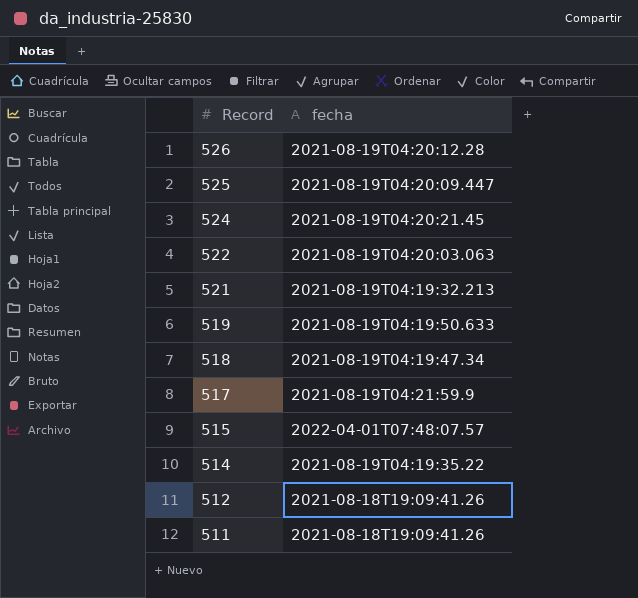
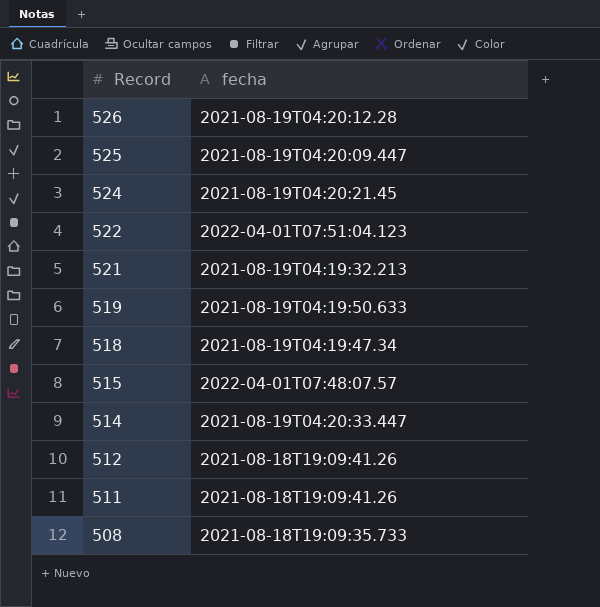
row 517: 2021-08-19T04:21:59.9 -> none
522 | fecha: 2021-08-19T04:20:03.063 -> 2022-04-01T07:51:04.123
514 | fecha: 2021-08-19T04:19:35.22 -> 2021-08-19T04:20:33.447
row 508: none -> 2021-08-18T19:09:35.733

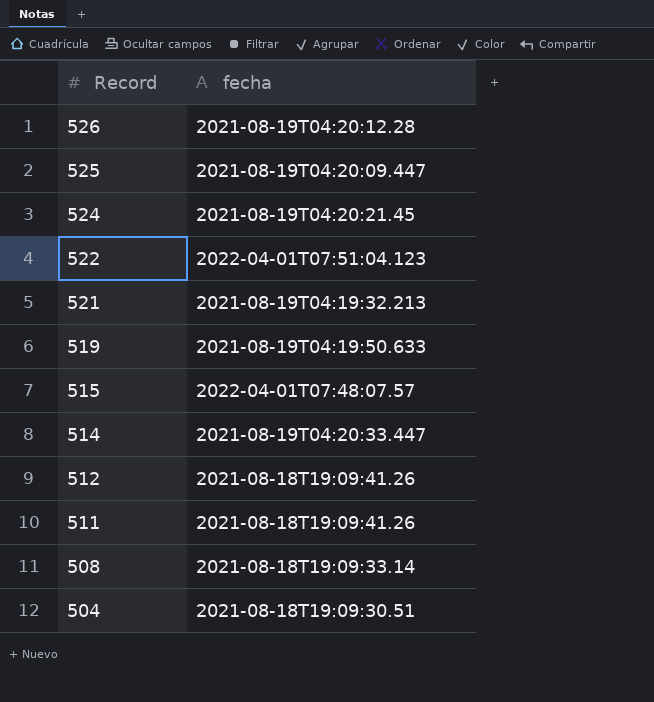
row 518: 2021-08-19T04:19:47.34 -> none
508 | fecha: 2021-08-18T19:09:35.733 -> 2021-08-18T19:09:33.14
row 504: none -> 2021-08-18T19:09:30.51

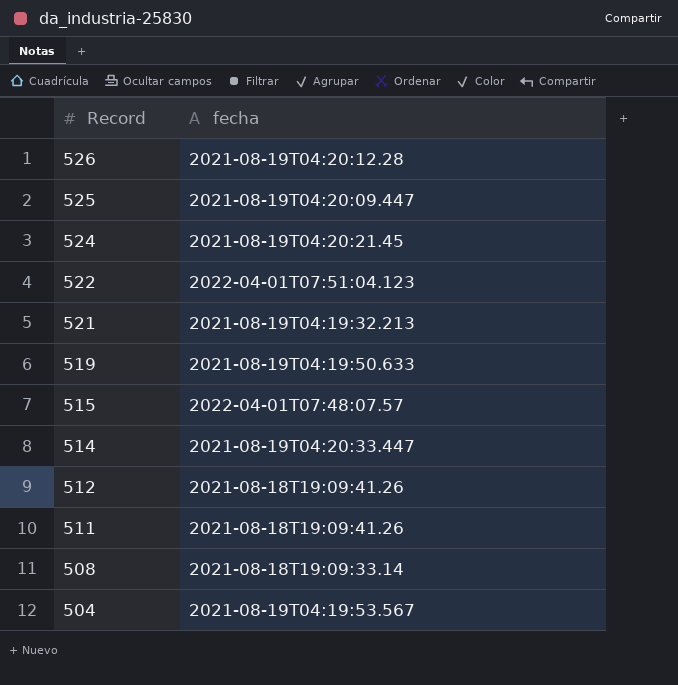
504 | fecha: 2021-08-18T19:09:30.51 -> 2021-08-19T04:19:53.567

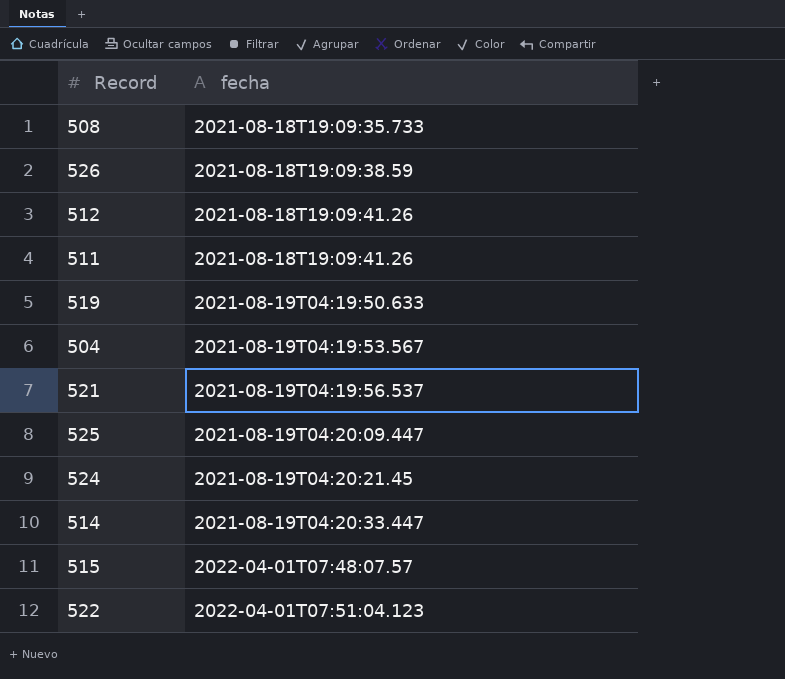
row order: Record descending -> fecha ascending
508 | fecha: 2021-08-18T19:09:33.14 -> 2021-08-18T19:09:35.733
526 | fecha: 2021-08-19T04:20:12.28 -> 2021-08-18T19:09:38.59
521 | fecha: 2021-08-19T04:19:32.213 -> 2021-08-19T04:19:56.537

